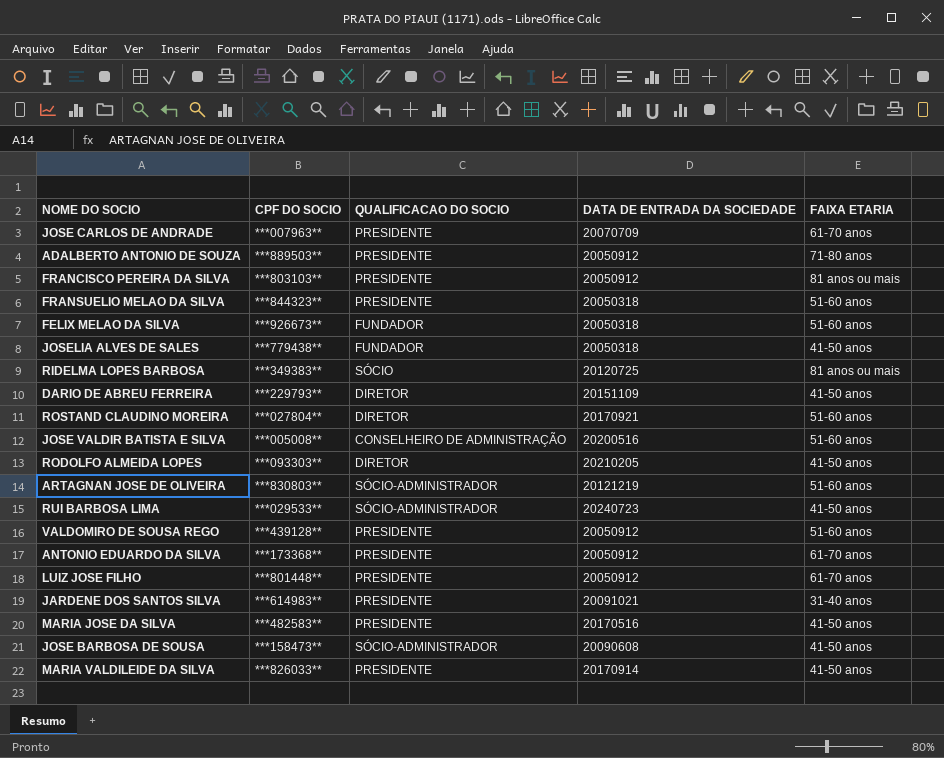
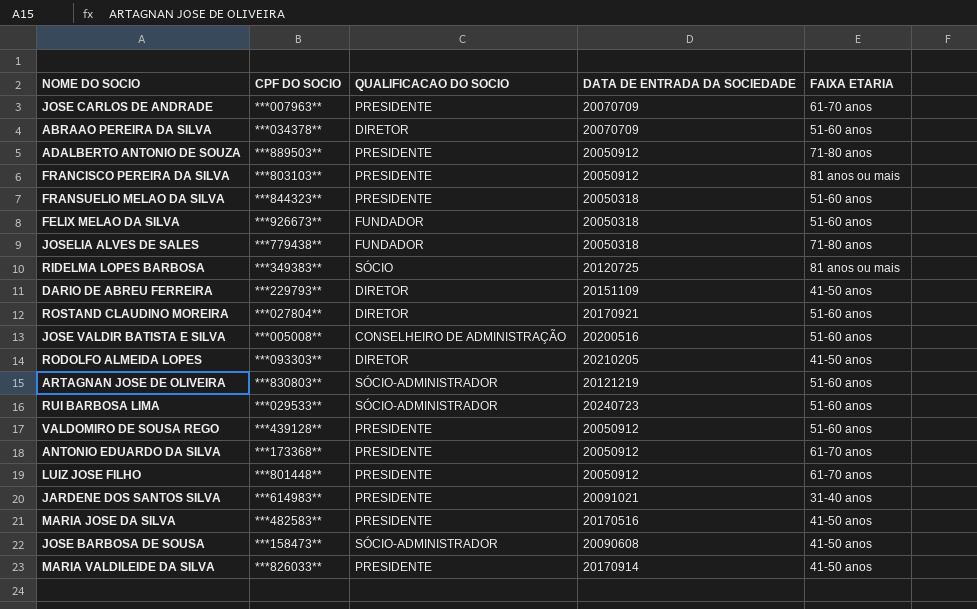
row ABRAAO PEREIRA DA SILVA: none -> ***034378** | DIRETOR | 20070709 | 51-60 anos
JOSELIA ALVES DE SALES | FAIXA ETARIA: 41-50 anos -> 71-80 anos
RUI BARBOSA LIMA | FAIXA ETARIA: 41-50 anos -> 51-60 anos

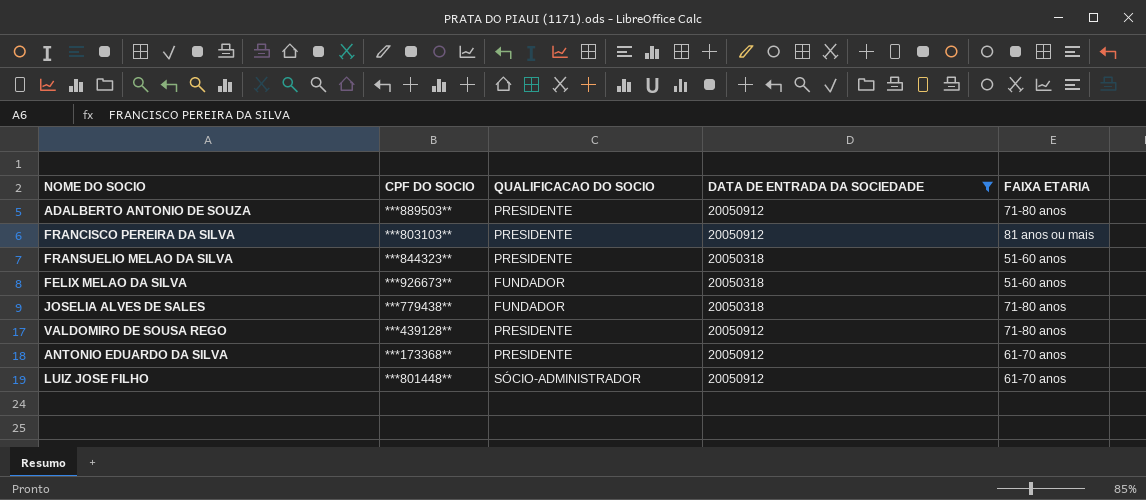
filter: none -> DATA DE ENTRADA DA SOCIEDADE <= 20050912
VALDOMIRO DE SOUSA REGO | FAIXA ETARIA: 51-60 anos -> 71-80 anos
LUIZ JOSE FILHO | QUALIFICACAO DO SOCIO: PRESIDENTE -> SÓCIO-ADMINISTRADOR

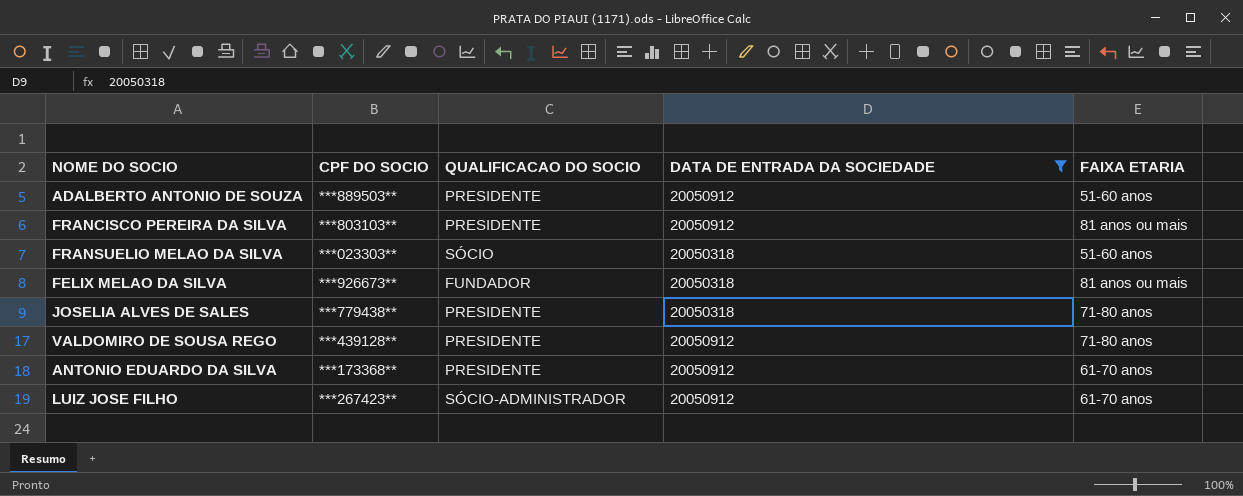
ADALBERTO ANTONIO DE SOUZA | FAIXA ETARIA: 71-80 anos -> 51-60 anos
FRANSUELIO MELAO DA SILVA | CPF DO SOCIO: ***844323** -> ***023303**
FRANSUELIO MELAO DA SILVA | QUALIFICACAO DO SOCIO: PRESIDENTE -> SÓCIO
FELIX MELAO DA SILVA | FAIXA ETARIA: 51-60 anos -> 81 anos ou mais
JOSELIA ALVES DE SALES | QUALIFICACAO DO SOCIO: FUNDADOR -> PRESIDENTE
LUIZ JOSE FILHO | CPF DO SOCIO: ***801448** -> ***267423**

